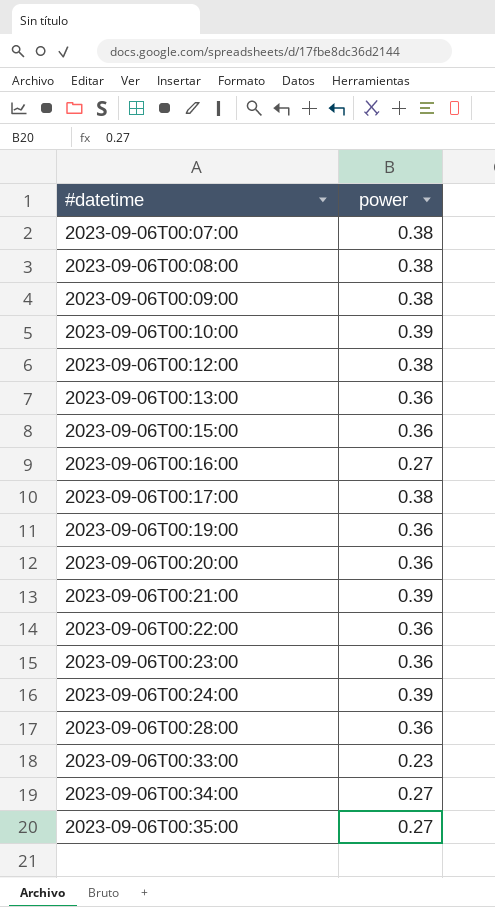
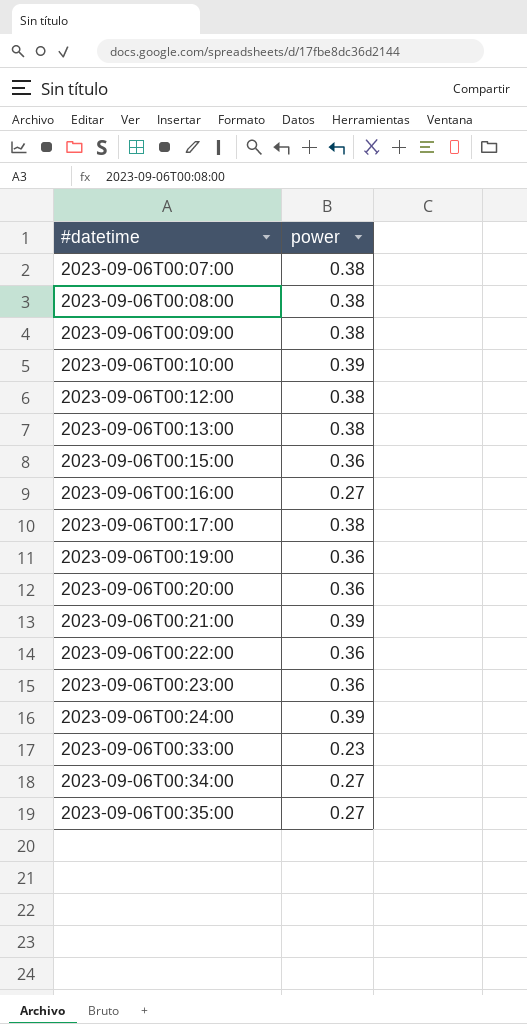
row 2023-09-06T00:28:00: 0.36 -> none
2023-09-06T00:13:00 | power: 0.36 -> 0.38

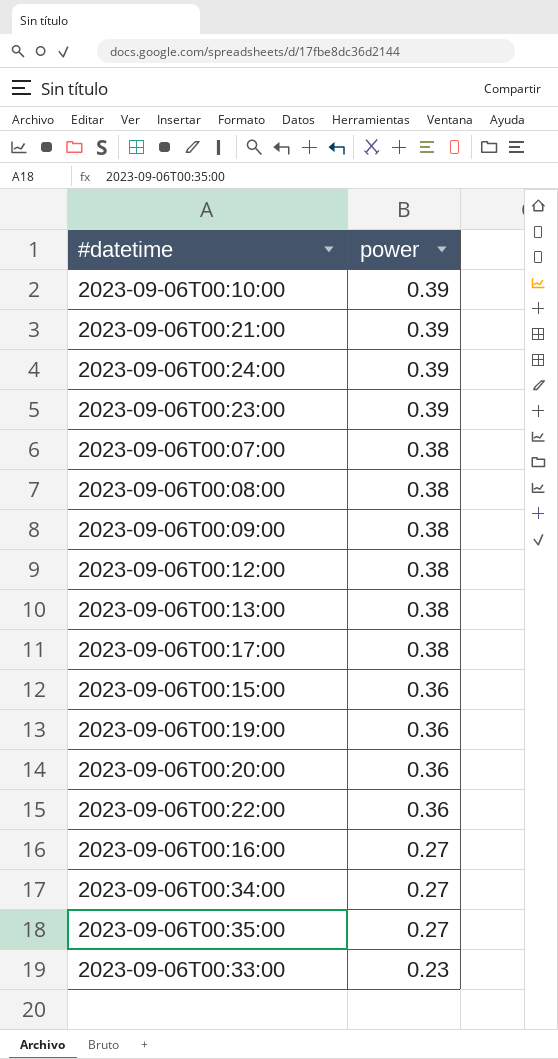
row order: #datetime ascending -> power descending
2023-09-06T00:23:00 | power: 0.36 -> 0.39

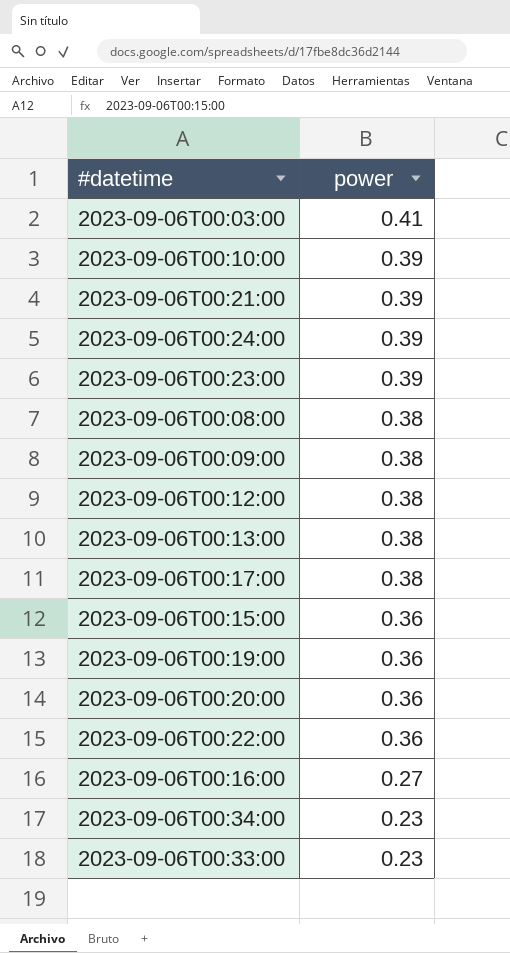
row 2023-09-06T00:07:00: 0.38 -> none
row 2023-09-06T00:35:00: 0.27 -> none
row 2023-09-06T00:03:00: none -> 0.41
2023-09-06T00:34:00 | power: 0.27 -> 0.23

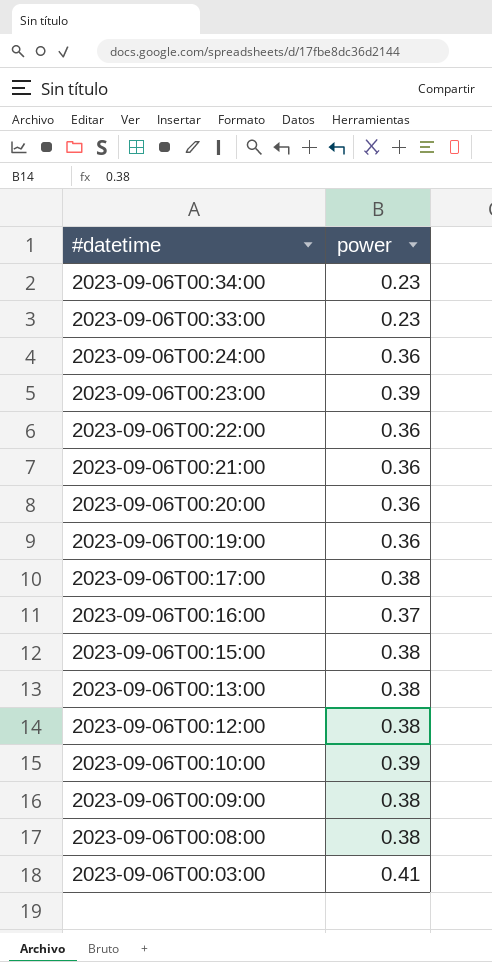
row order: power descending -> #datetime descending
2023-09-06T00:24:00 | power: 0.39 -> 0.36
2023-09-06T00:21:00 | power: 0.39 -> 0.36
2023-09-06T00:16:00 | power: 0.27 -> 0.37
2023-09-06T00:15:00 | power: 0.36 -> 0.38

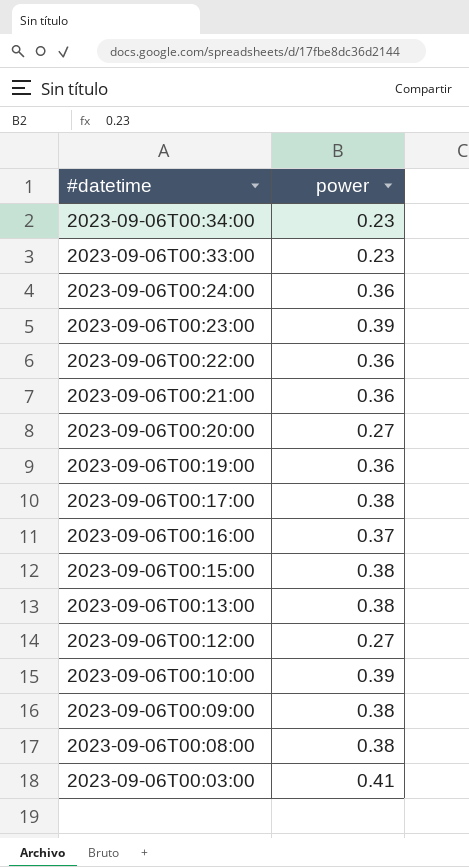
2023-09-06T00:20:00 | power: 0.36 -> 0.27
2023-09-06T00:12:00 | power: 0.38 -> 0.27

